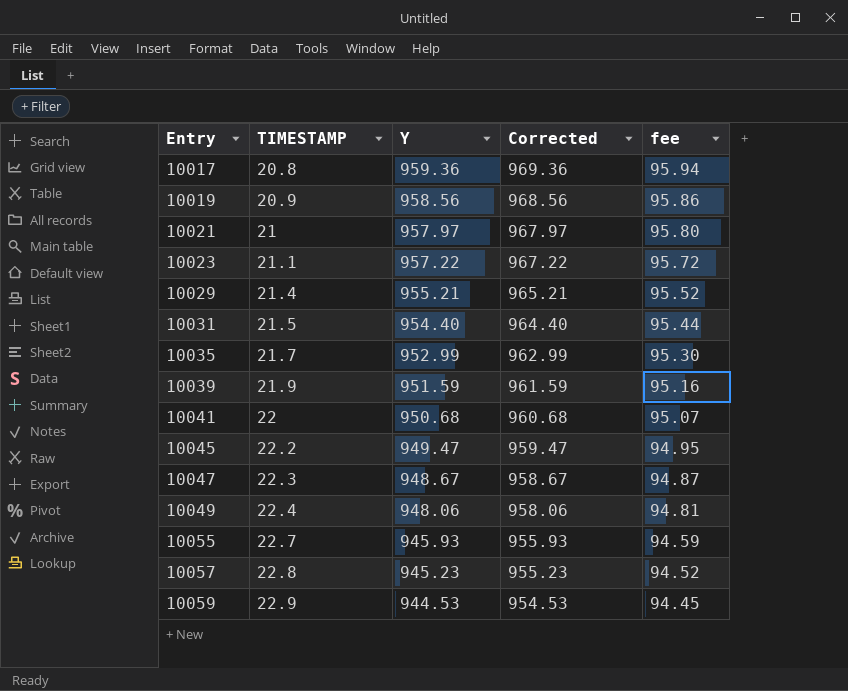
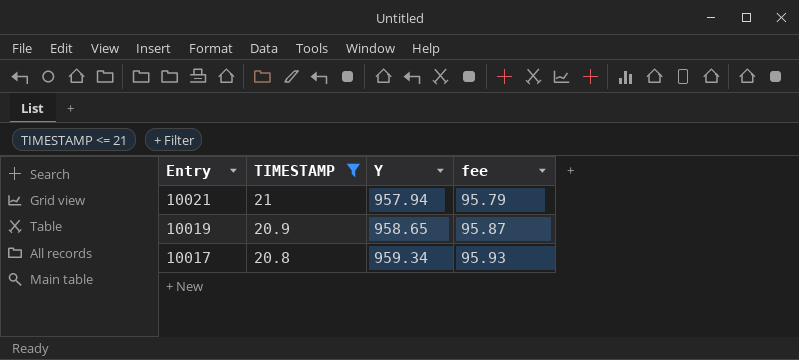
filter: none -> TIMESTAMP <= 21
row order: Entry ascending -> Entry descending
column Corrected | formula: [Y] + 10 -> none
10021 | Y: 957.97 -> 957.94
10021 | fee: 95.80 -> 95.79
10019 | Y: 958.56 -> 958.65
10019 | fee: 95.86 -> 95.87
10017 | Y: 959.36 -> 959.34
10017 | fee: 95.94 -> 95.93

